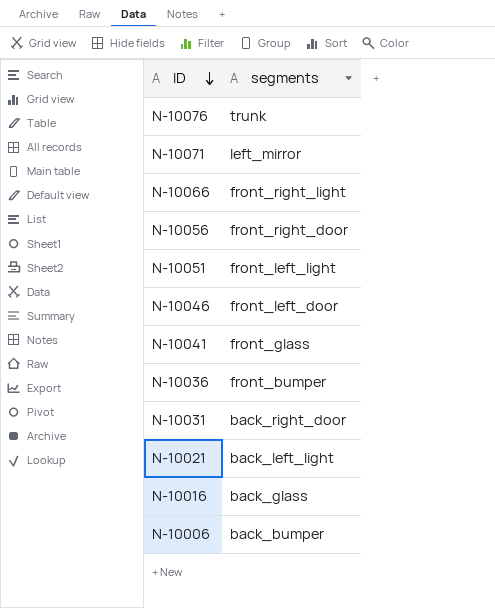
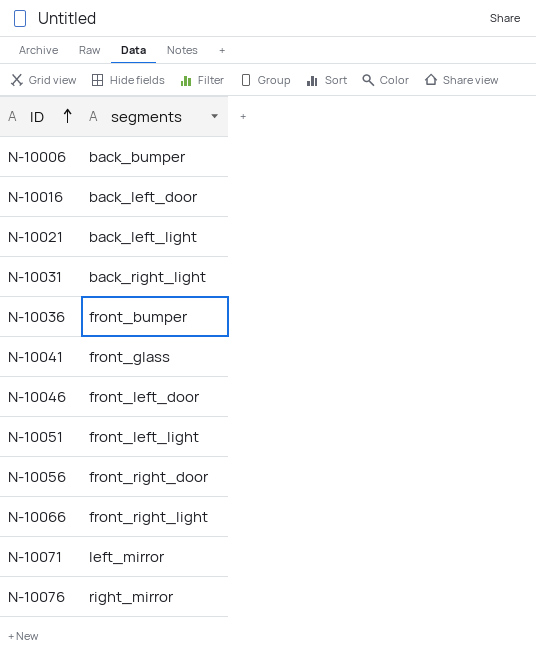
row order: ID descending -> ID ascending
N-10016 | segments: back_glass -> back_left_door
N-10031 | segments: back_right_door -> back_right_light
N-10076 | segments: trunk -> right_mirror

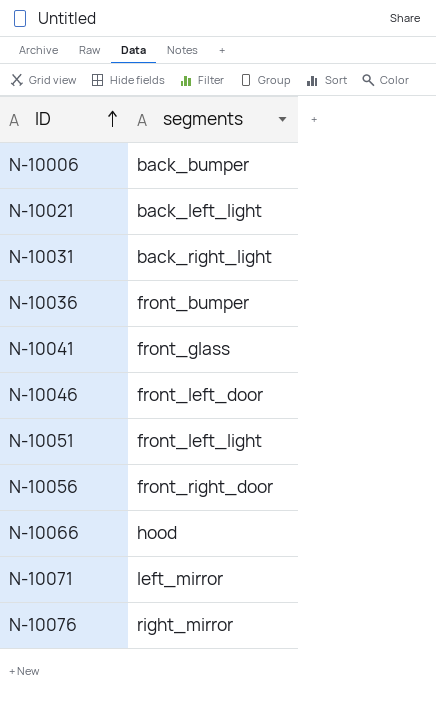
row N-10016: back_left_door -> none
N-10066 | segments: front_right_light -> hood

